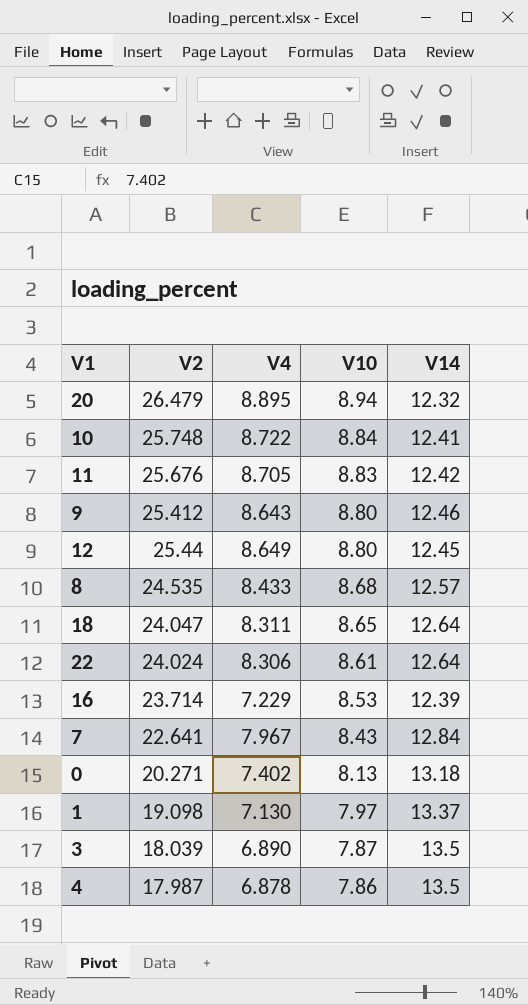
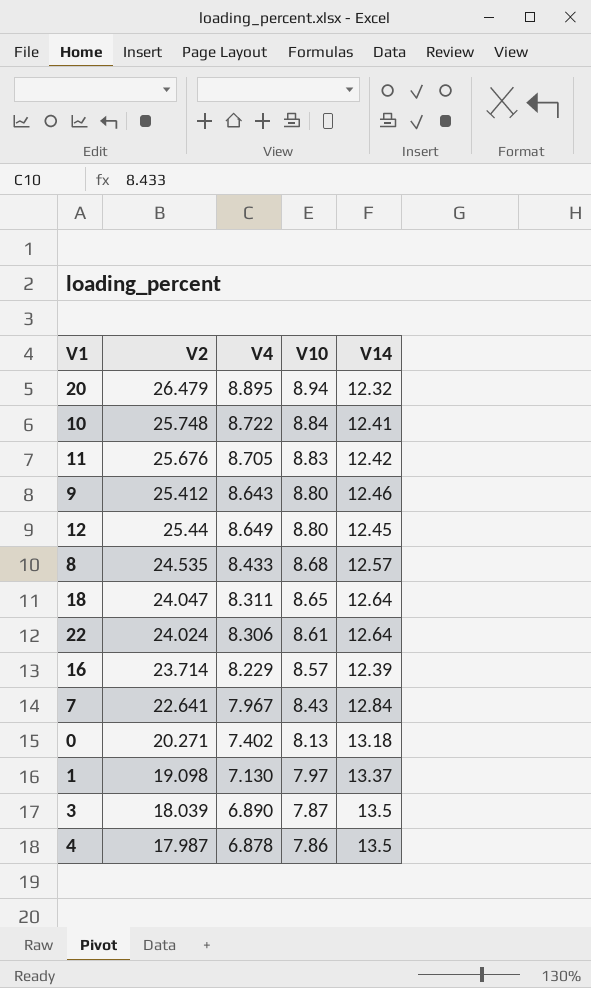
16 | V4: 7.229 -> 8.229
16 | V10: 8.53 -> 8.57

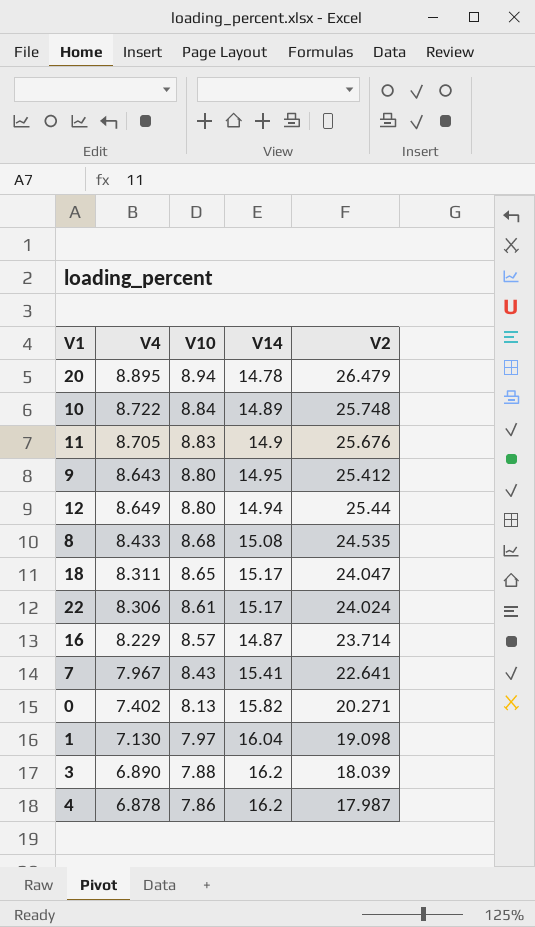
column V2 | position: 2 -> 5
20 | V14: 12.32 -> 14.78
10 | V14: 12.41 -> 14.89
11 | V14: 12.42 -> 14.9
9 | V14: 12.46 -> 14.95
12 | V14: 12.45 -> 14.94
8 | V14: 12.57 -> 15.08
18 | V14: 12.64 -> 15.17
22 | V14: 12.64 -> 15.17
16 | V14: 12.39 -> 14.87
7 | V14: 12.84 -> 15.41
0 | V14: 13.18 -> 15.82
1 | V14: 13.37 -> 16.04
3 | V10: 7.87 -> 7.88
3 | V14: 13.5 -> 16.2
4 | V14: 13.5 -> 16.2

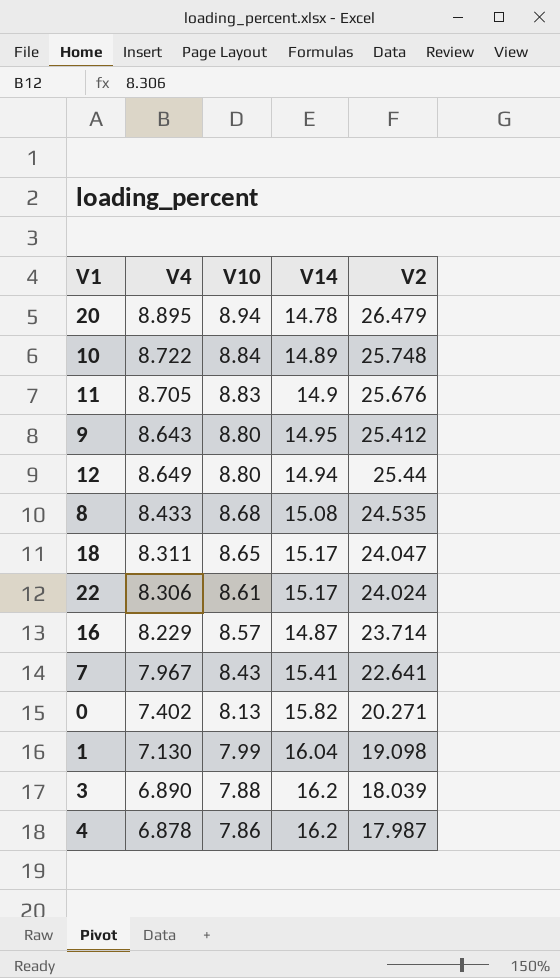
1 | V10: 7.97 -> 7.99

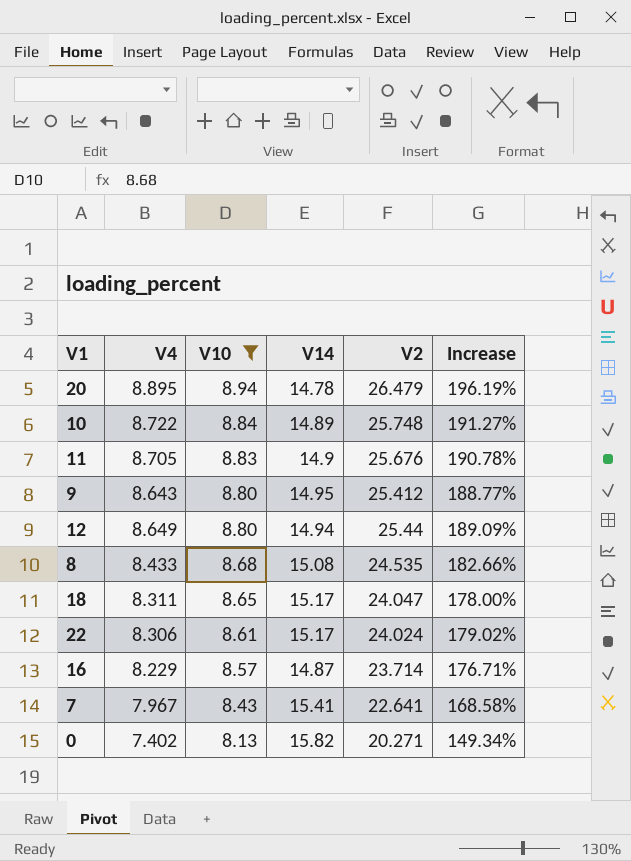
filter: none -> V10 >= 8.13
column Increase | formula: none -> ([V2] - [V10]) / [V10]

